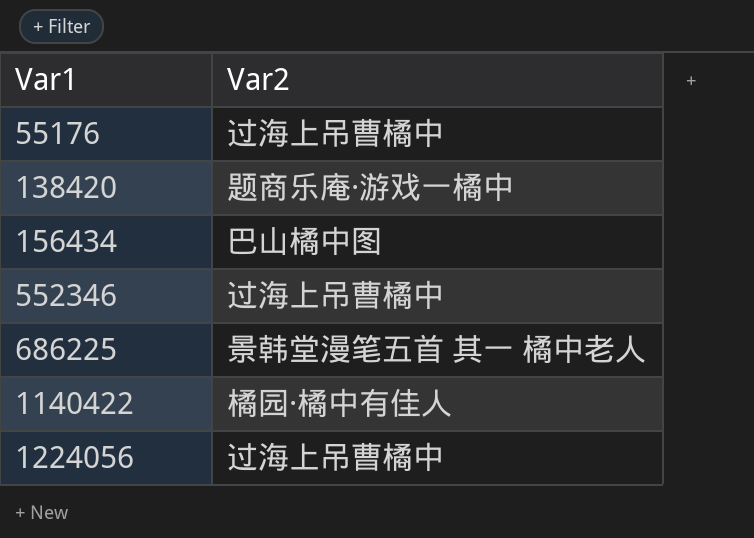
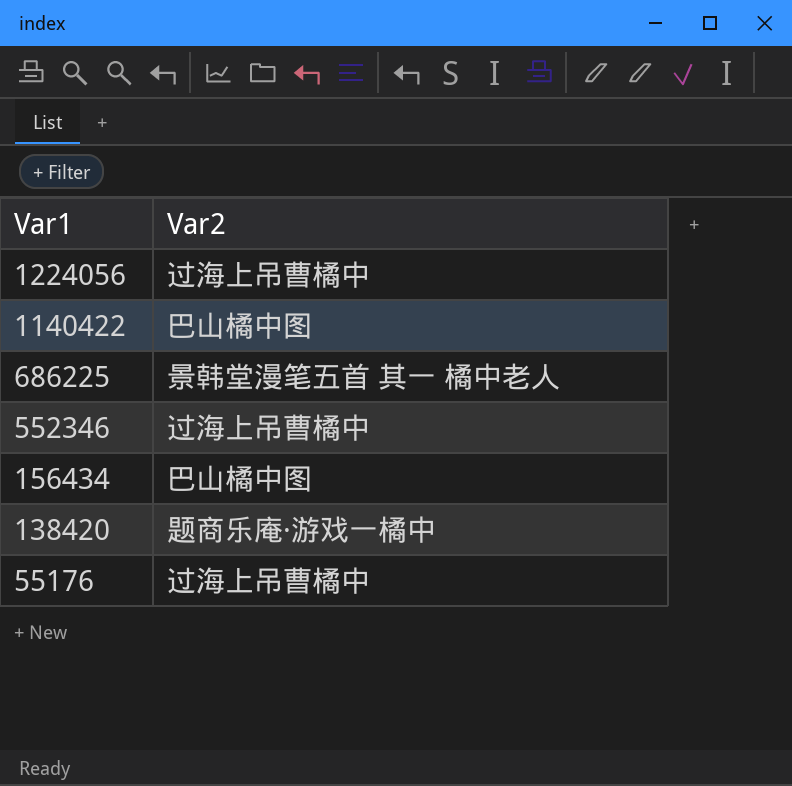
row order: Var1 ascending -> Var1 descending
1140422 | Var2: 橘园·橘中有佳人 -> 巴山橘中图

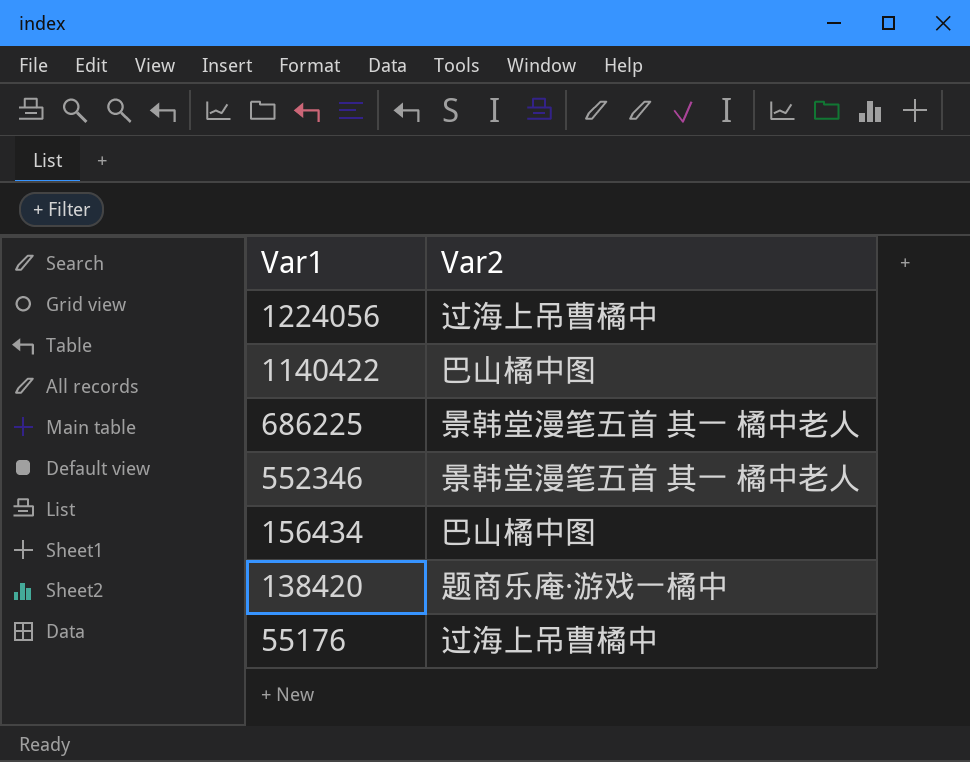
552346 | Var2: 过海上吊曹橘中 -> 景韩堂漫笔五首 其一 橘中老人

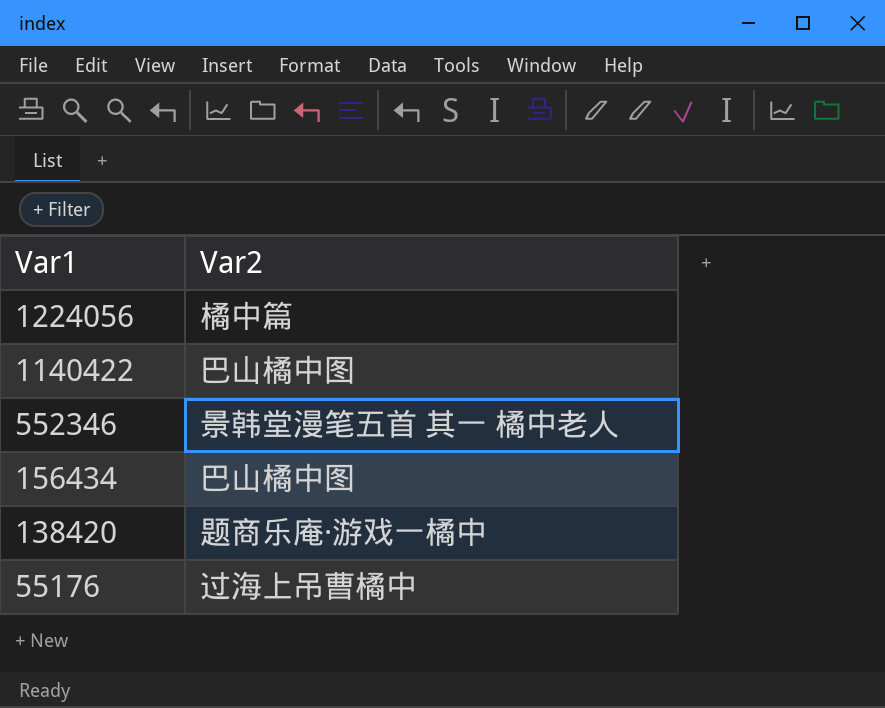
row 686225: 景韩堂漫笔五首 其一 橘中老人 -> none
1224056 | Var2: 过海上吊曹橘中 -> 橘中篇

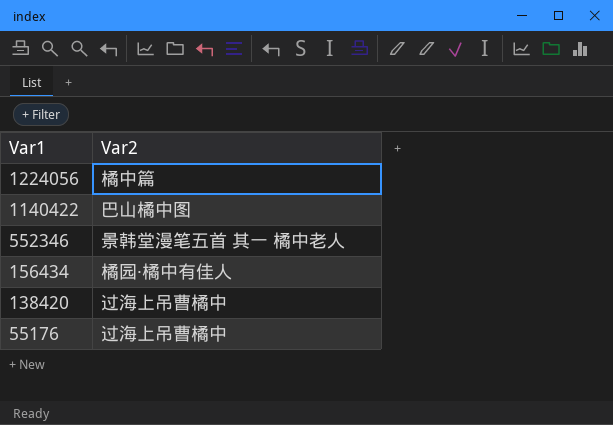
156434 | Var2: 巴山橘中图 -> 橘园·橘中有佳人
138420 | Var2: 题商乐庵·游戏一橘中 -> 过海上吊曹橘中

